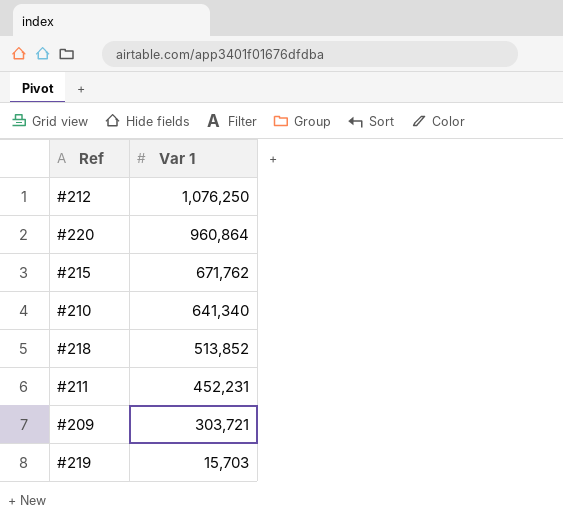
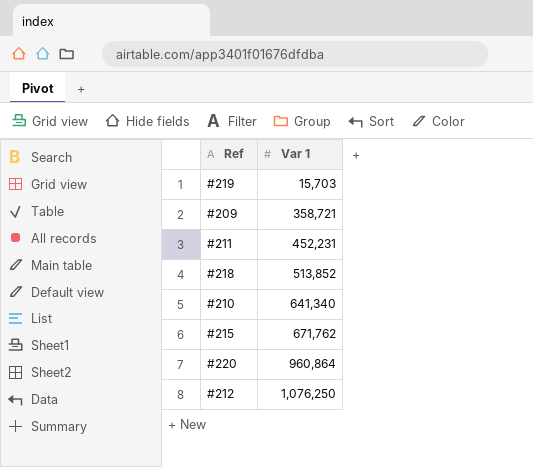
row order: Var 1 descending -> Var 1 ascending
#209 | Var 1: 303,721 -> 358,721

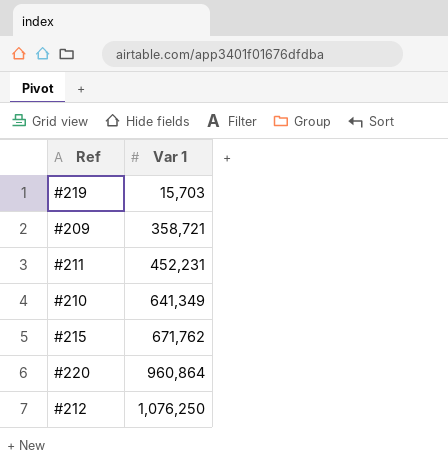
row #218: 513,852 -> none
#210 | Var 1: 641,340 -> 641,349

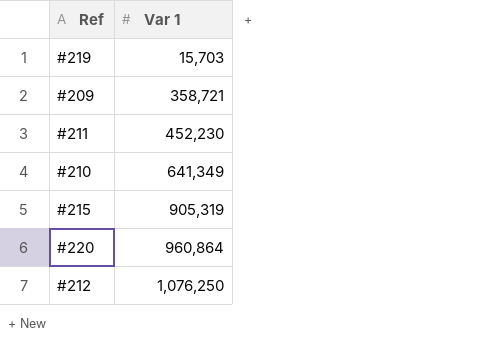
#211 | Var 1: 452,231 -> 452,230
#215 | Var 1: 671,762 -> 905,319

